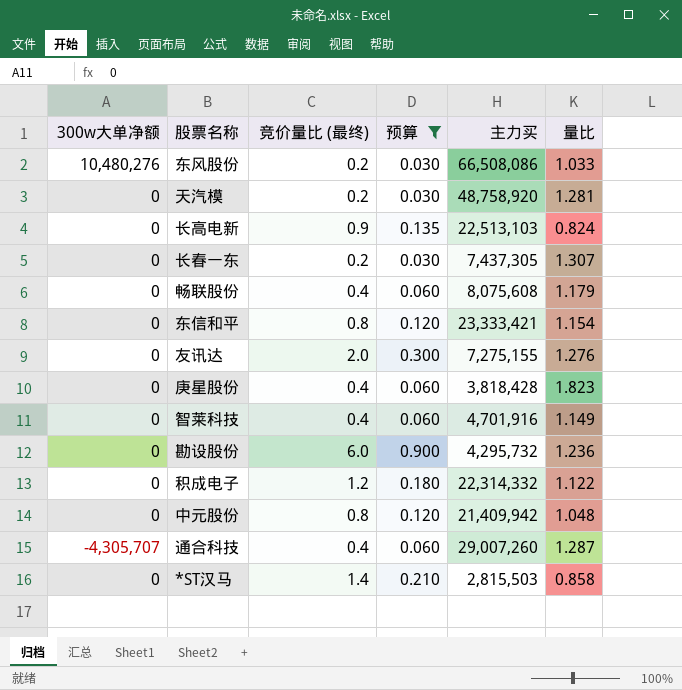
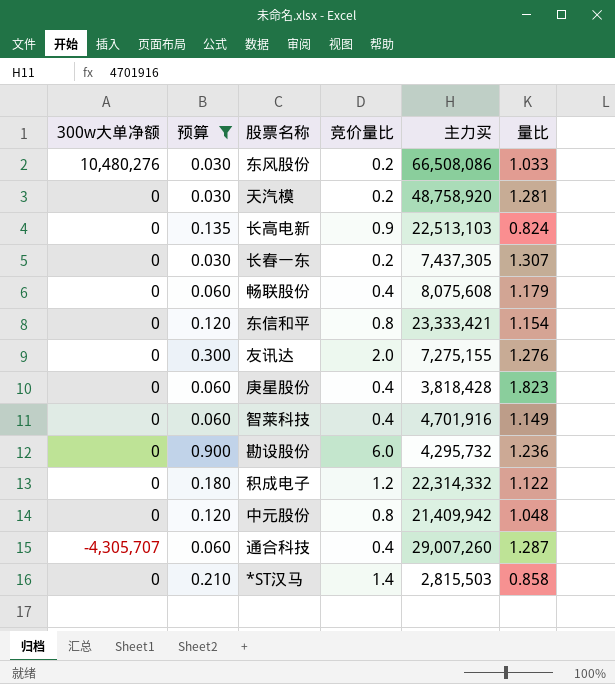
column 预算 | position: 4 -> 2
column name: 竞价量比 (最终) -> 竞价量比

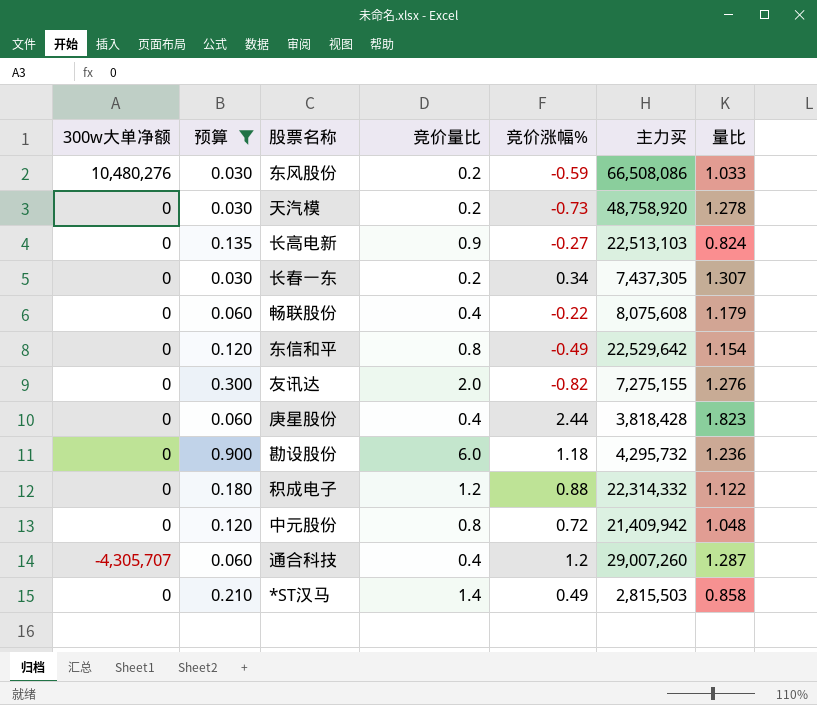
column 竞价涨幅% | position: none -> 5
row 智莱科技: 0 | 0.060 | 0.4 | 4,701,916 | 1.149 -> none
天汽模 | 量比: 1.281 -> 1.278
东信和平 | 主力买: 23,333,421 -> 22,529,642

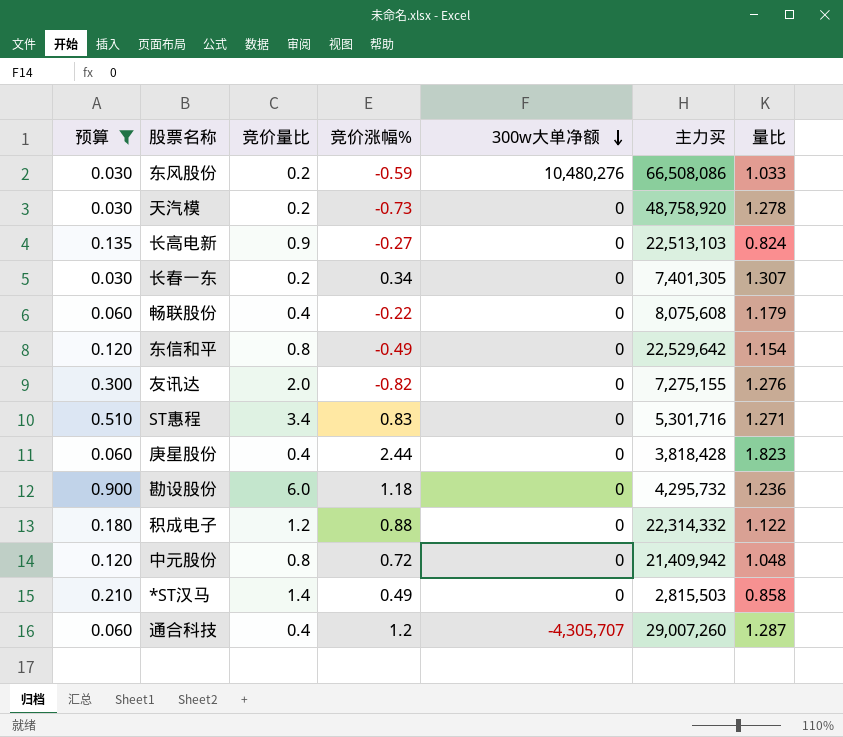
row order: none -> 300w大单净额 descending
column 300w大单净额 | position: 1 -> 5
长春一东 | 主力买: 7,437,305 -> 7,401,305
row ST惠程: none -> 0.510 | 3.4 | 0.83 | 0 | 5,301,716 | 1.271

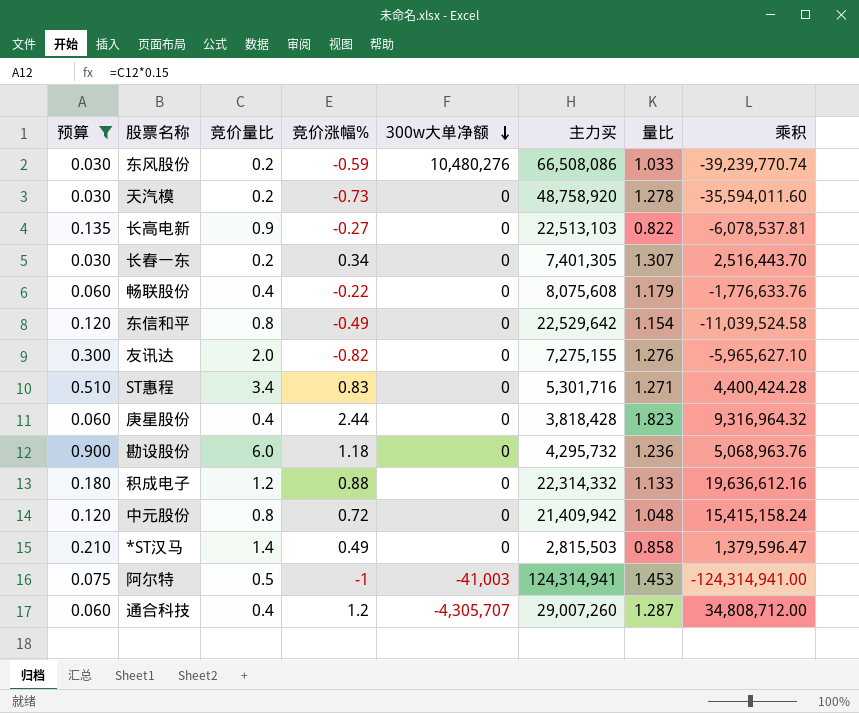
column 乘积 | formula: none -> [竞价涨幅%] * [主力买]
长高电新 | 量比: 0.824 -> 0.822
积成电子 | 量比: 1.122 -> 1.133
row 阿尔特: none -> 0.075 | 0.5 | -1 | -41,003 | 124,314,941 | 1.453 | -124,314,941.00

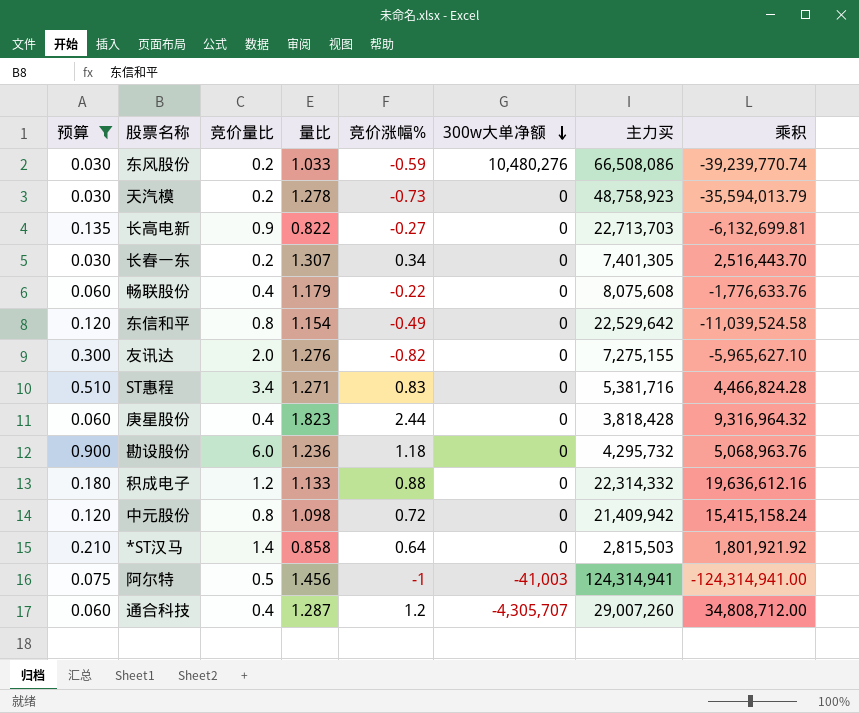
column 量比 | position: 7 -> 4
天汽模 | 主力买: 48,758,920 -> 48,758,923
天汽模 | 乘积: -35,594,011.60 -> -35,594,013.79
长高电新 | 主力买: 22,513,103 -> 22,713,703
长高电新 | 乘积: -6,078,537.81 -> -6,132,699.81
ST惠程 | 主力买: 5,301,716 -> 5,381,716
ST惠程 | 乘积: 4,400,424.28 -> 4,466,824.28
中元股份 | 量比: 1.048 -> 1.098
*ST汉马 | 竞价涨幅%: 0.49 -> 0.64
*ST汉马 | 乘积: 1,379,596.47 -> 1,801,921.92
阿尔特 | 量比: 1.453 -> 1.456

